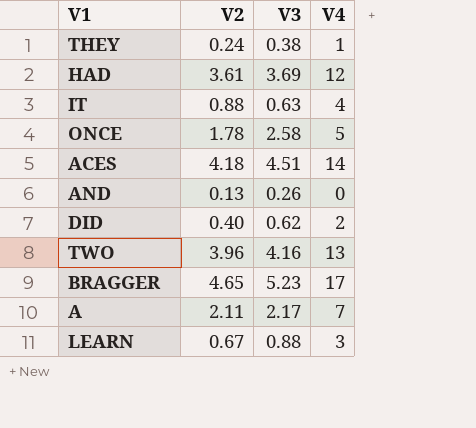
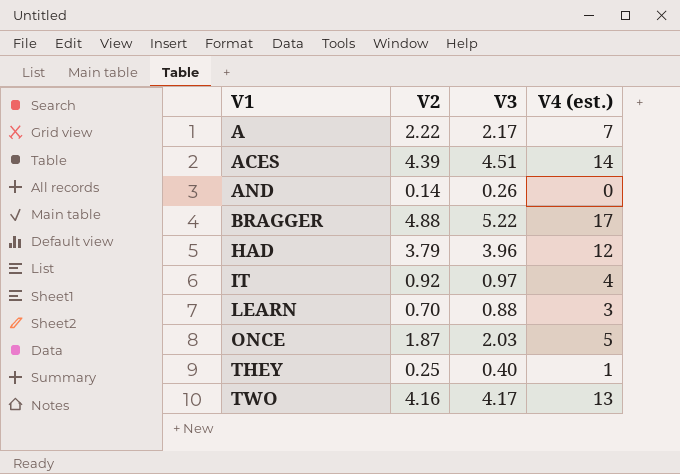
row order: none -> V1 ascending
column name: V4 -> V4 (est.)
row DID: 0.40 | 0.62 | 2 -> none
A | V2: 2.11 -> 2.22
ACES | V2: 4.18 -> 4.39
AND | V2: 0.13 -> 0.14
BRAGGER | V2: 4.65 -> 4.88
BRAGGER | V3: 5.23 -> 5.22
HAD | V2: 3.61 -> 3.79
HAD | V3: 3.69 -> 3.96
IT | V2: 0.88 -> 0.92
IT | V3: 0.63 -> 0.97
LEARN | V2: 0.67 -> 0.70
ONCE | V2: 1.78 -> 1.87
ONCE | V3: 2.58 -> 2.03
THEY | V2: 0.24 -> 0.25
THEY | V3: 0.38 -> 0.40
TWO | V2: 3.96 -> 4.16
TWO | V3: 4.16 -> 4.17

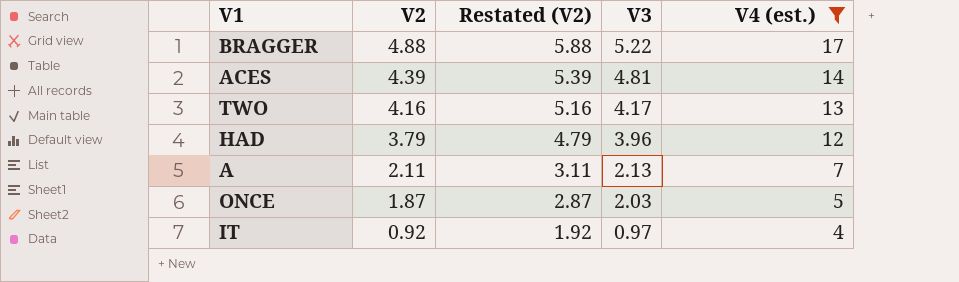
filter: none -> V4 (est.) >= 4
row order: V1 ascending -> V2 descending
column Restated (V2) | formula: none -> [V2] + 1
ACES | V3: 4.51 -> 4.81
A | V2: 2.22 -> 2.11
A | V3: 2.17 -> 2.13

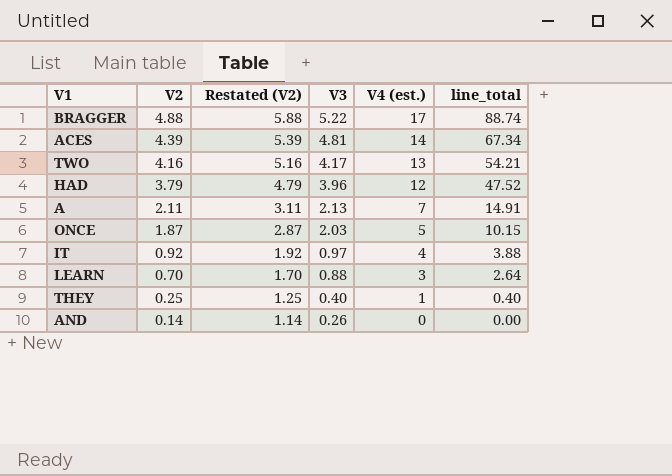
filter: V4 (est.) >= 4 -> none
column line_total | formula: none -> [V3] * [V4 (est.)]

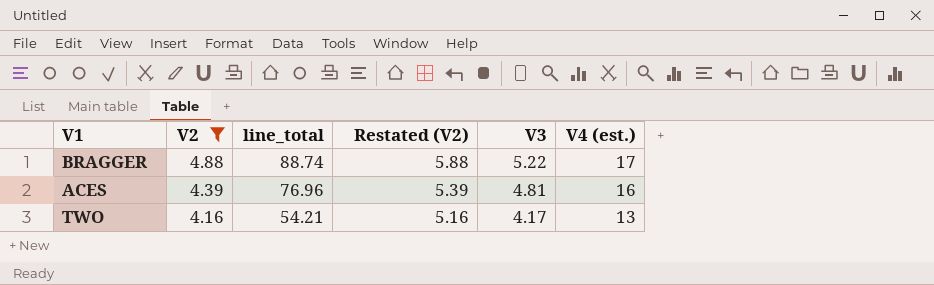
filter: none -> V2 >= 4.16
column line_total | position: 6 -> 3
ACES | line_total: 67.34 -> 76.96
ACES | V4 (est.): 14 -> 16

